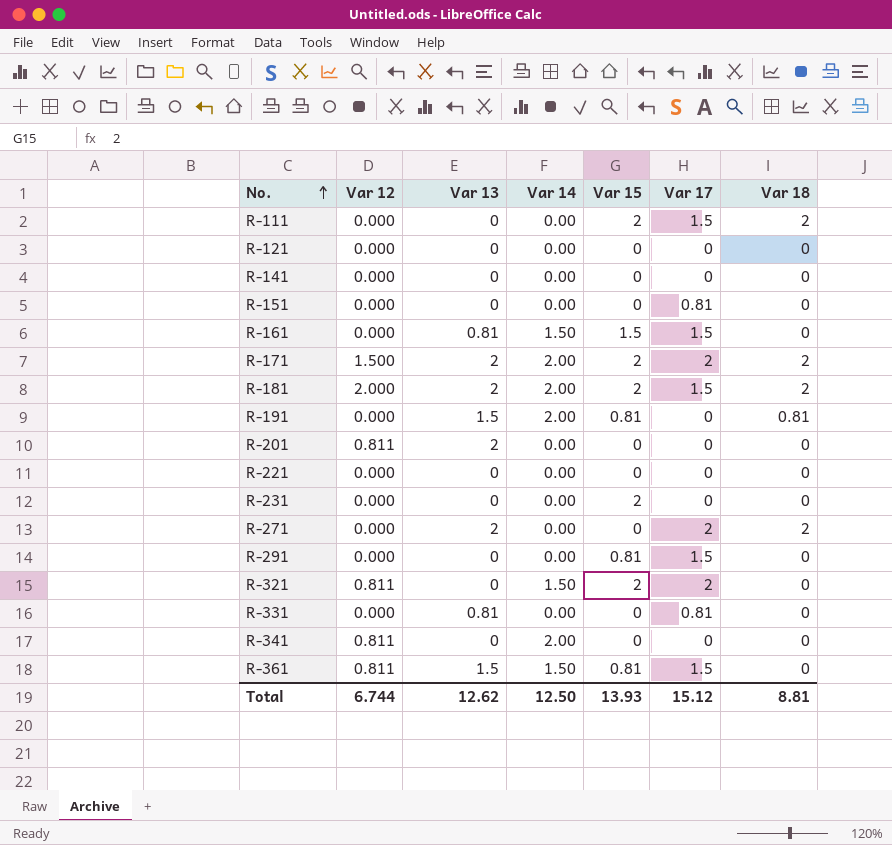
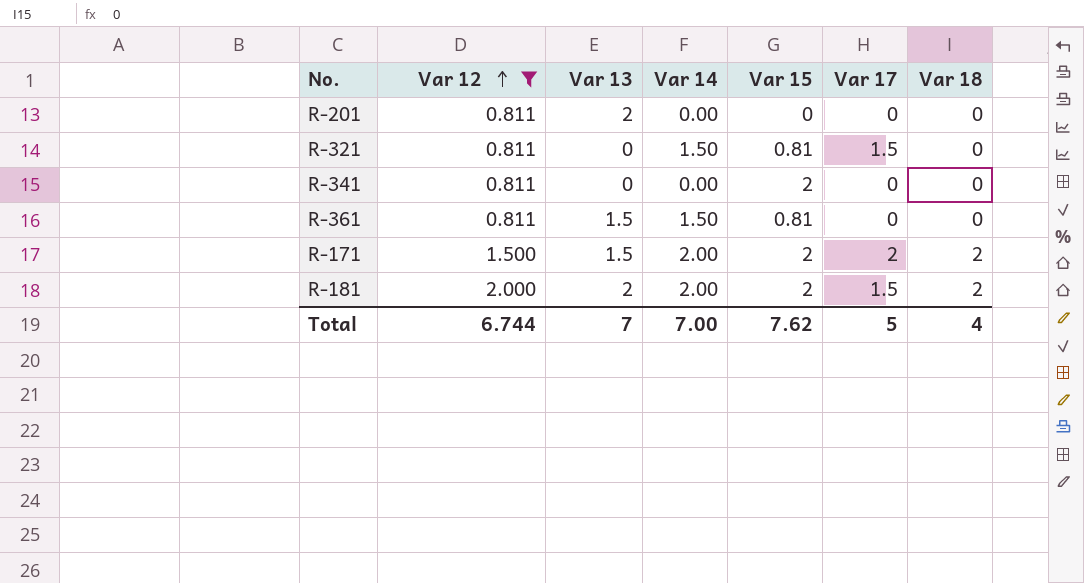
filter: none -> Var 12 != 0.000
row order: No. ascending -> Var 12 ascending
R-321 | Var 15: 2 -> 0.81
R-321 | Var 17: 2 -> 1.5
R-341 | Var 14: 2.00 -> 0.00
R-341 | Var 15: 0 -> 2
R-361 | Var 17: 1.5 -> 0
R-171 | Var 13: 2 -> 1.5
Total | Var 13: 12.62 -> 7
Total | Var 14: 12.50 -> 7.00
Total | Var 15: 13.93 -> 7.62
Total | Var 17: 15.12 -> 5
Total | Var 18: 8.81 -> 4

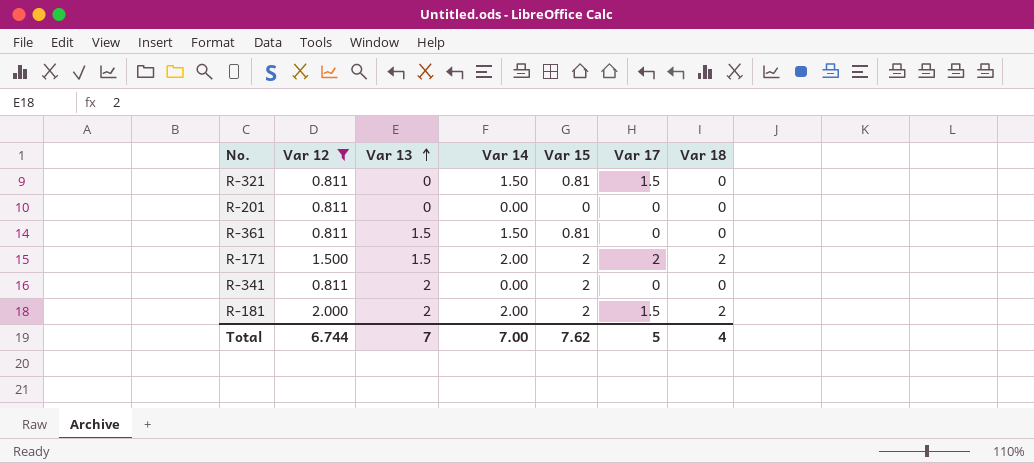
row order: Var 12 ascending -> Var 13 ascending
R-201 | Var 13: 2 -> 0
R-341 | Var 13: 0 -> 2

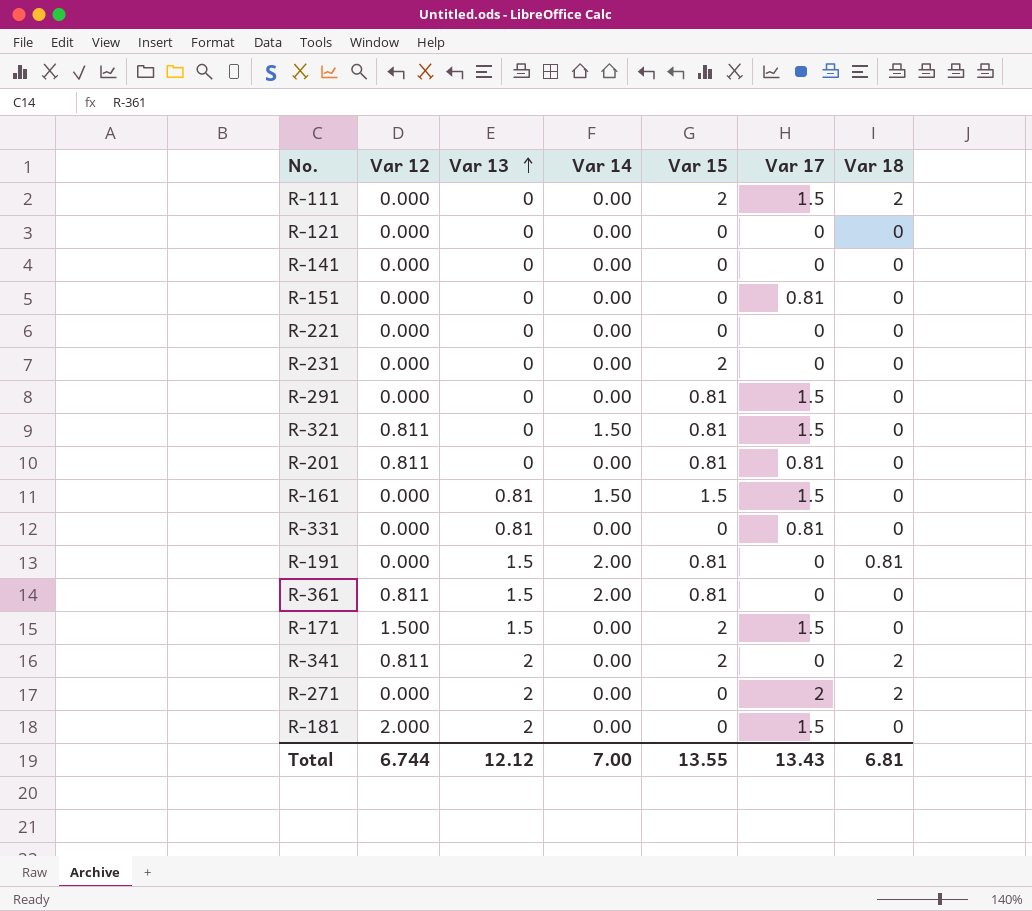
filter: Var 12 != 0.000 -> none
R-201 | Var 15: 0 -> 0.81
R-201 | Var 17: 0 -> 0.81
R-361 | Var 14: 1.50 -> 2.00
R-171 | Var 14: 2.00 -> 0.00
R-171 | Var 17: 2 -> 1.5
R-171 | Var 18: 2 -> 0
R-341 | Var 18: 0 -> 2
R-181 | Var 14: 2.00 -> 0.00
R-181 | Var 15: 2 -> 0
R-181 | Var 18: 2 -> 0
Total | Var 13: 7 -> 12.12
Total | Var 15: 7.62 -> 13.55
Total | Var 17: 5 -> 13.43
Total | Var 18: 4 -> 6.81

